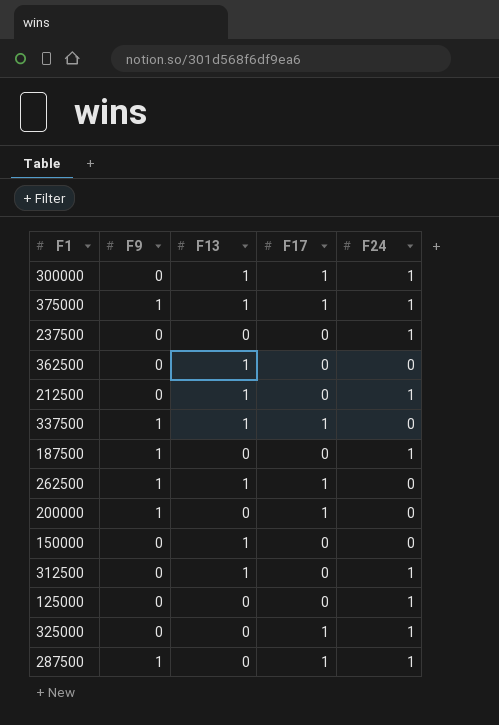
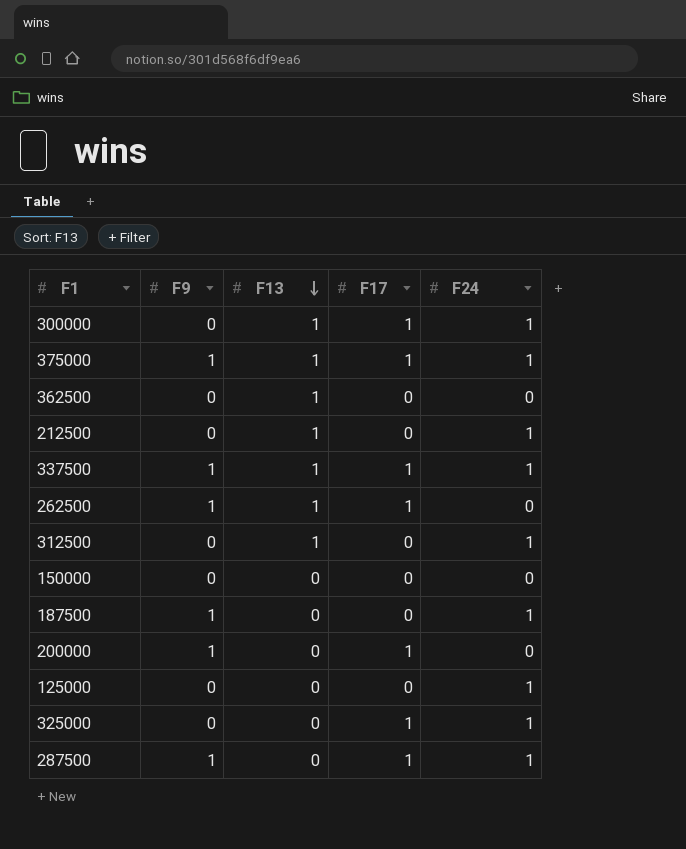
row order: none -> F13 descending
row 237500: 0 | 0 | 0 | 1 -> none
337500 | F24: 0 -> 1
150000 | F13: 1 -> 0

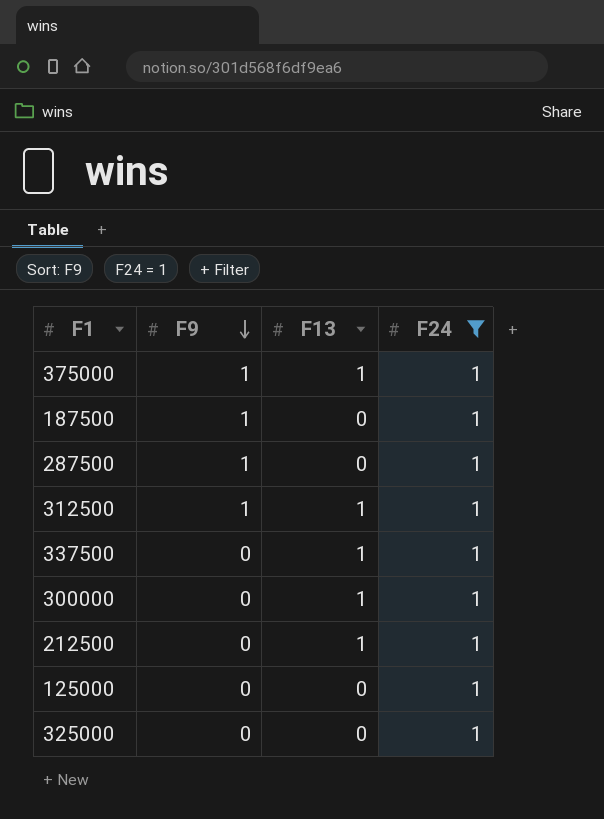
filter: none -> F24 = 1
row order: F13 descending -> F9 descending
column F17 | position: 4 -> none
312500 | F9: 0 -> 1
337500 | F9: 1 -> 0

